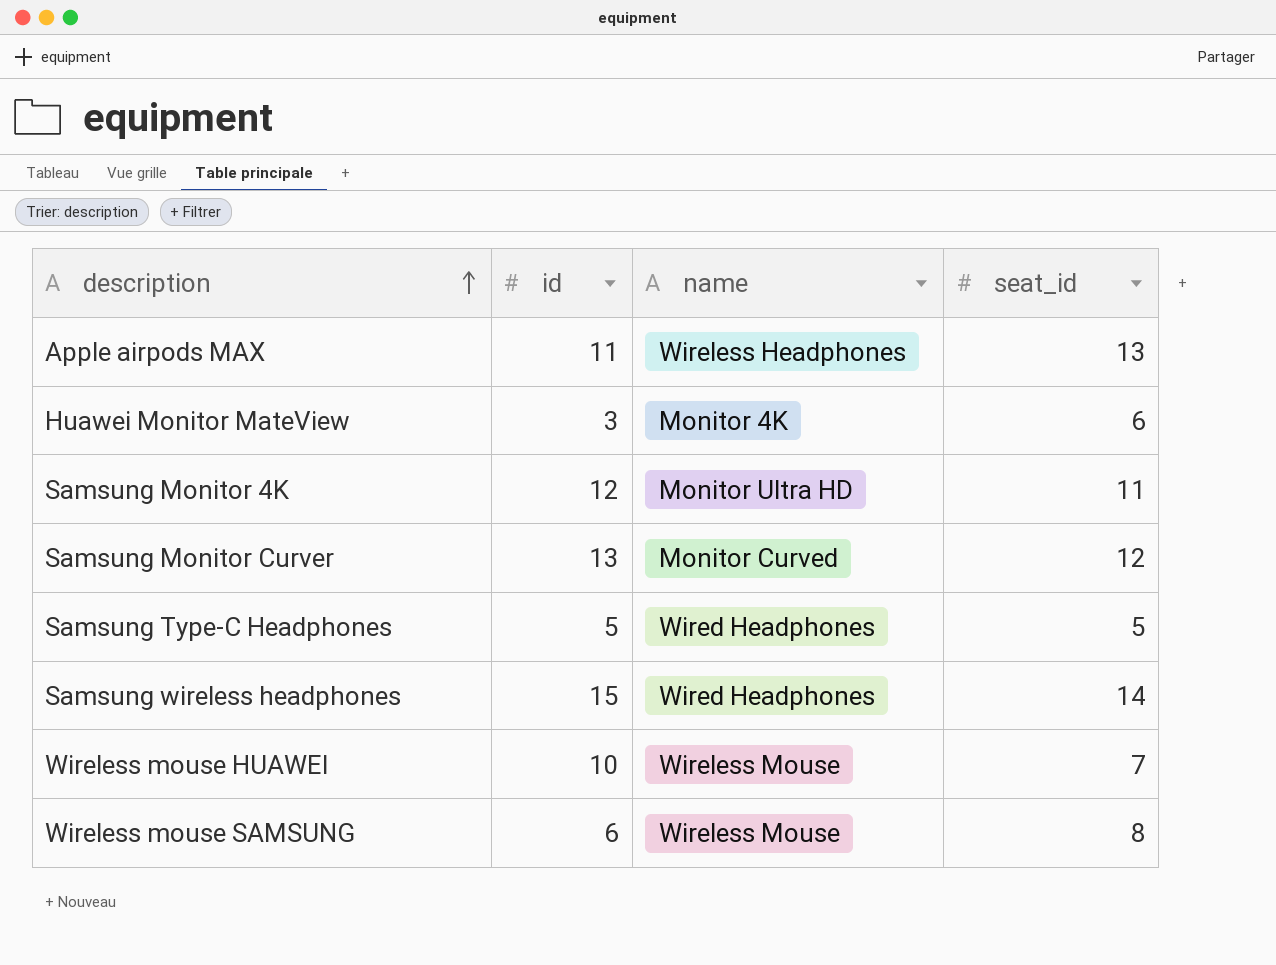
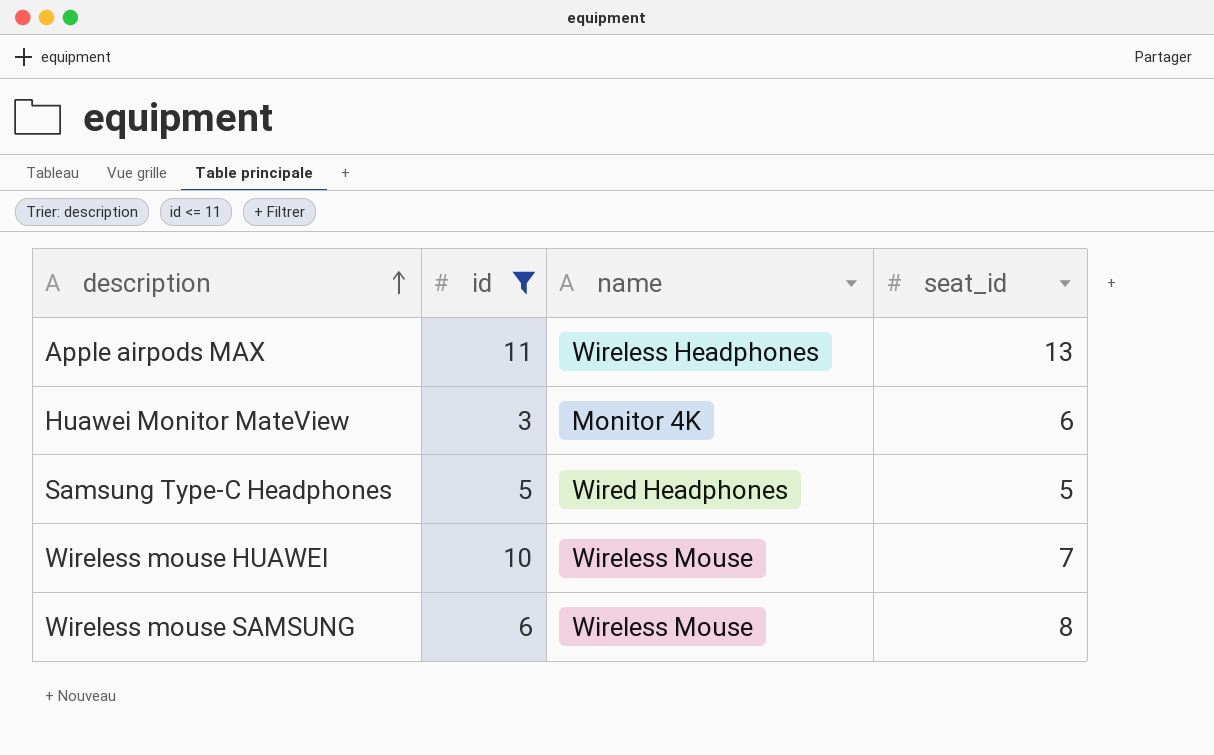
filter: none -> id <= 11

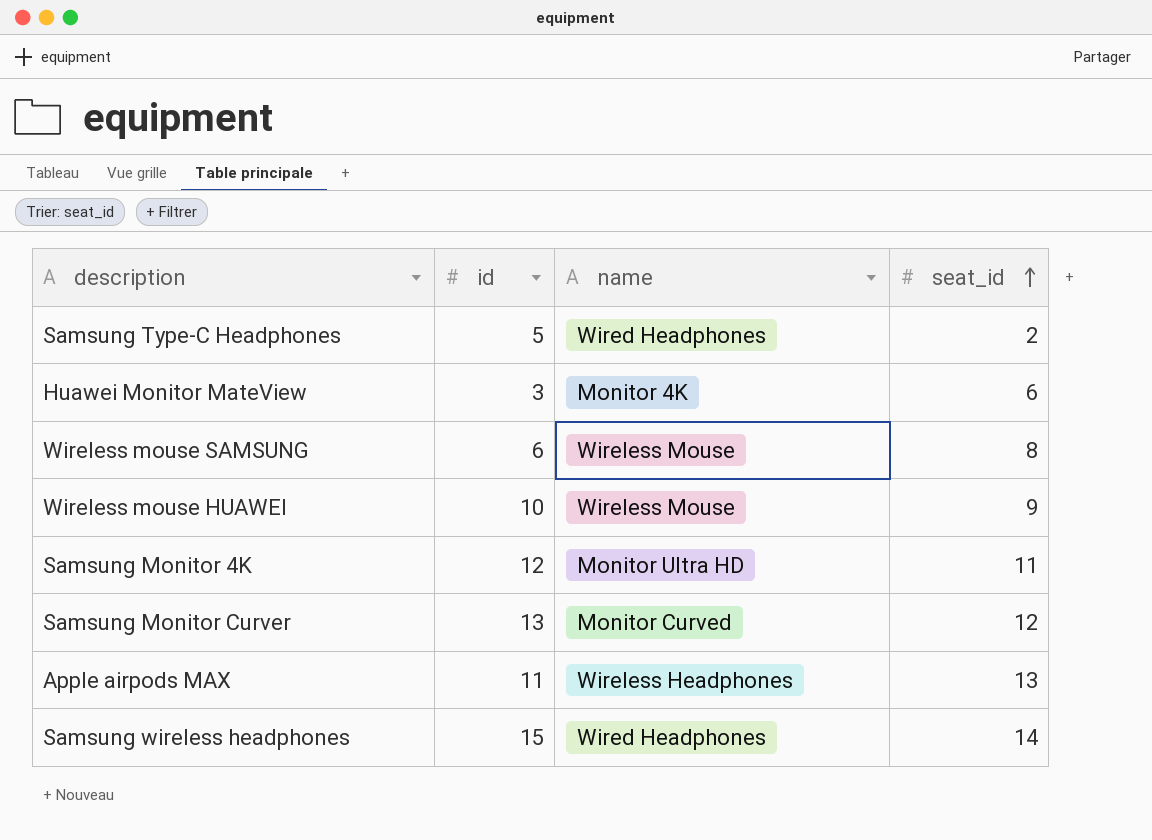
filter: id <= 11 -> none
row order: description ascending -> seat_id ascending
Samsung Type-C Headphones | seat_id: 5 -> 2
Wireless mouse HUAWEI | seat_id: 7 -> 9

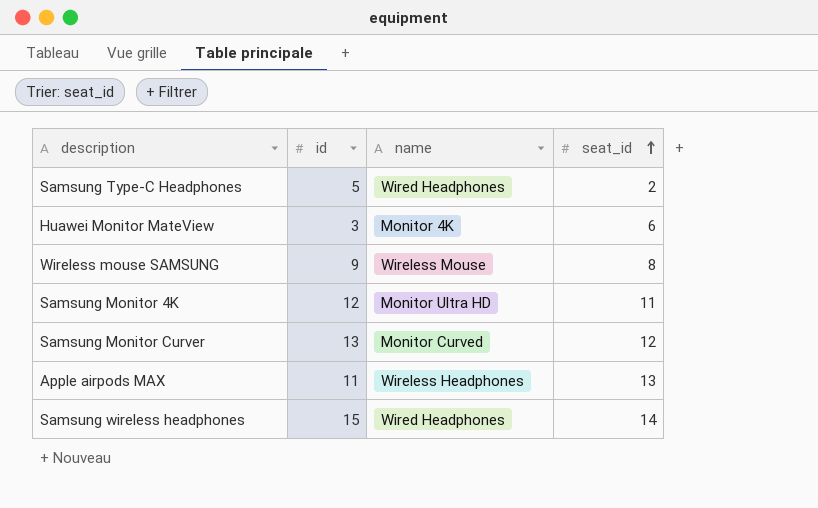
row Wireless mouse HUAWEI: 10 | Wireless Mouse | 9 -> none
Wireless mouse SAMSUNG | id: 6 -> 9

